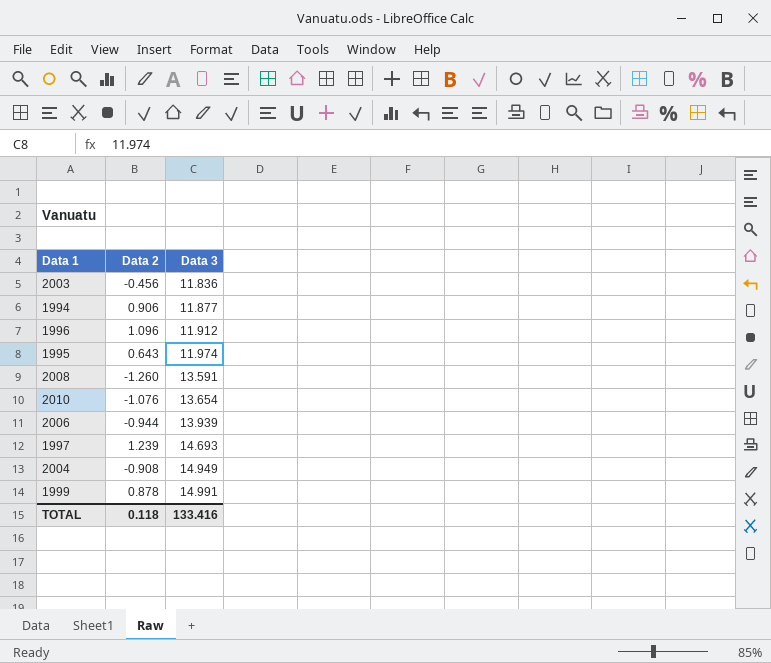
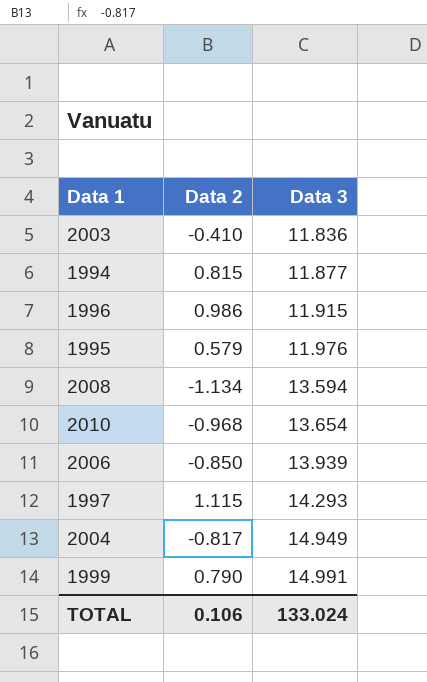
2003 | Data 2: -0.456 -> -0.410
1994 | Data 2: 0.906 -> 0.815
1996 | Data 2: 1.096 -> 0.986
1996 | Data 3: 11.912 -> 11.915
1995 | Data 2: 0.643 -> 0.579
1995 | Data 3: 11.974 -> 11.976
2008 | Data 2: -1.260 -> -1.134
2008 | Data 3: 13.591 -> 13.594
2010 | Data 2: -1.076 -> -0.968
2006 | Data 2: -0.944 -> -0.850
1997 | Data 2: 1.239 -> 1.115
1997 | Data 3: 14.693 -> 14.293
2004 | Data 2: -0.908 -> -0.817
1999 | Data 2: 0.878 -> 0.790
TOTAL | Data 2: 0.118 -> 0.106
TOTAL | Data 3: 133.416 -> 133.024

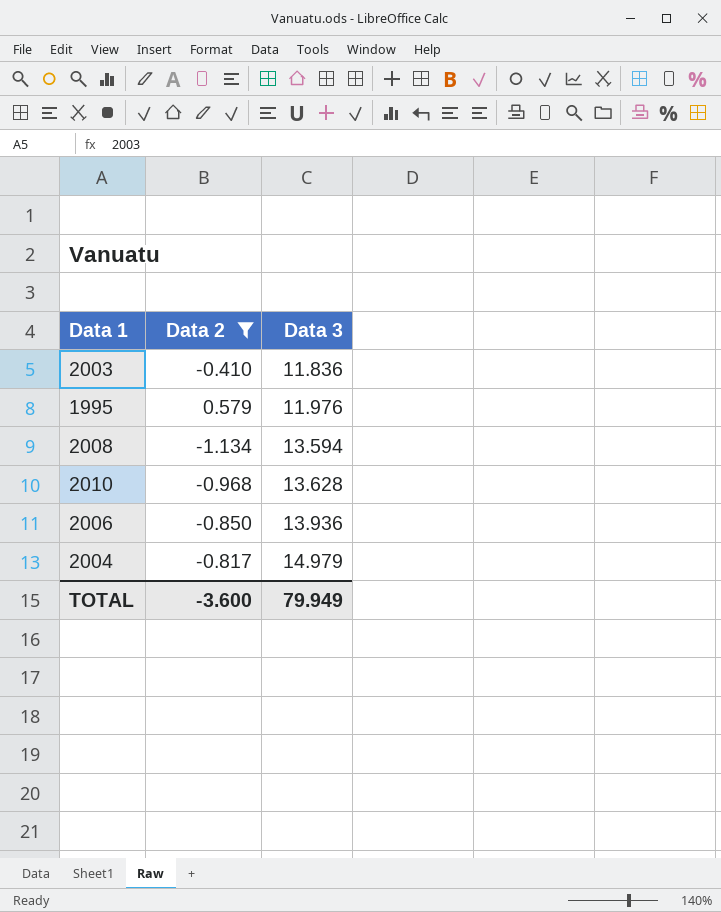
filter: none -> Data 2 <= 0.579
2010 | Data 3: 13.654 -> 13.628
2006 | Data 3: 13.939 -> 13.936
2004 | Data 3: 14.949 -> 14.979
TOTAL | Data 2: 0.106 -> -3.600
TOTAL | Data 3: 133.024 -> 79.949

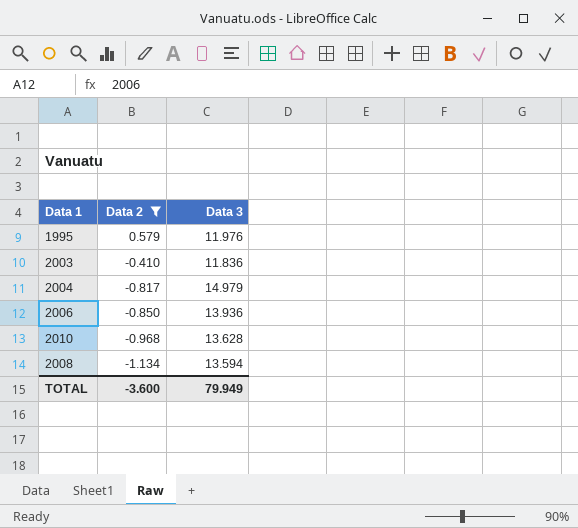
row order: Data 3 ascending -> Data 2 descending

